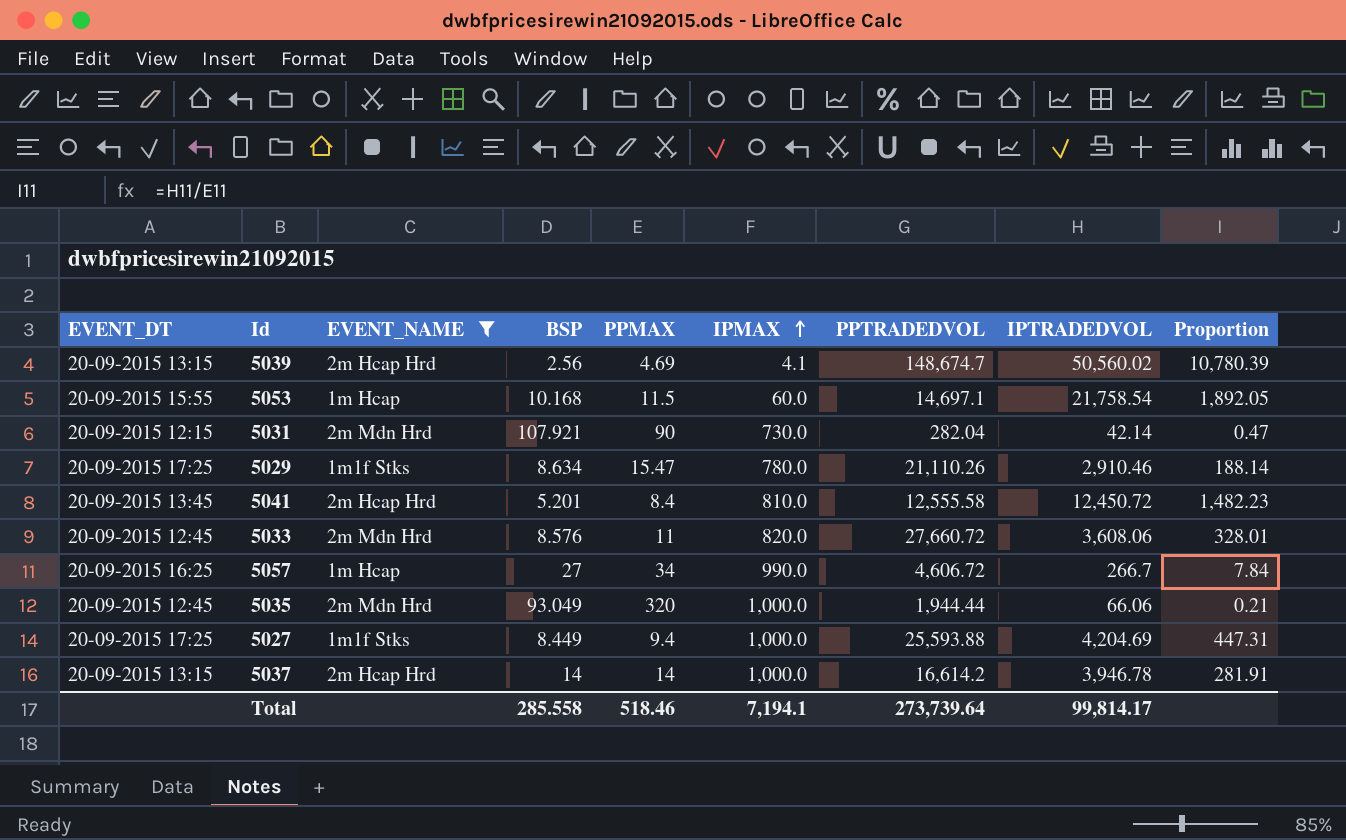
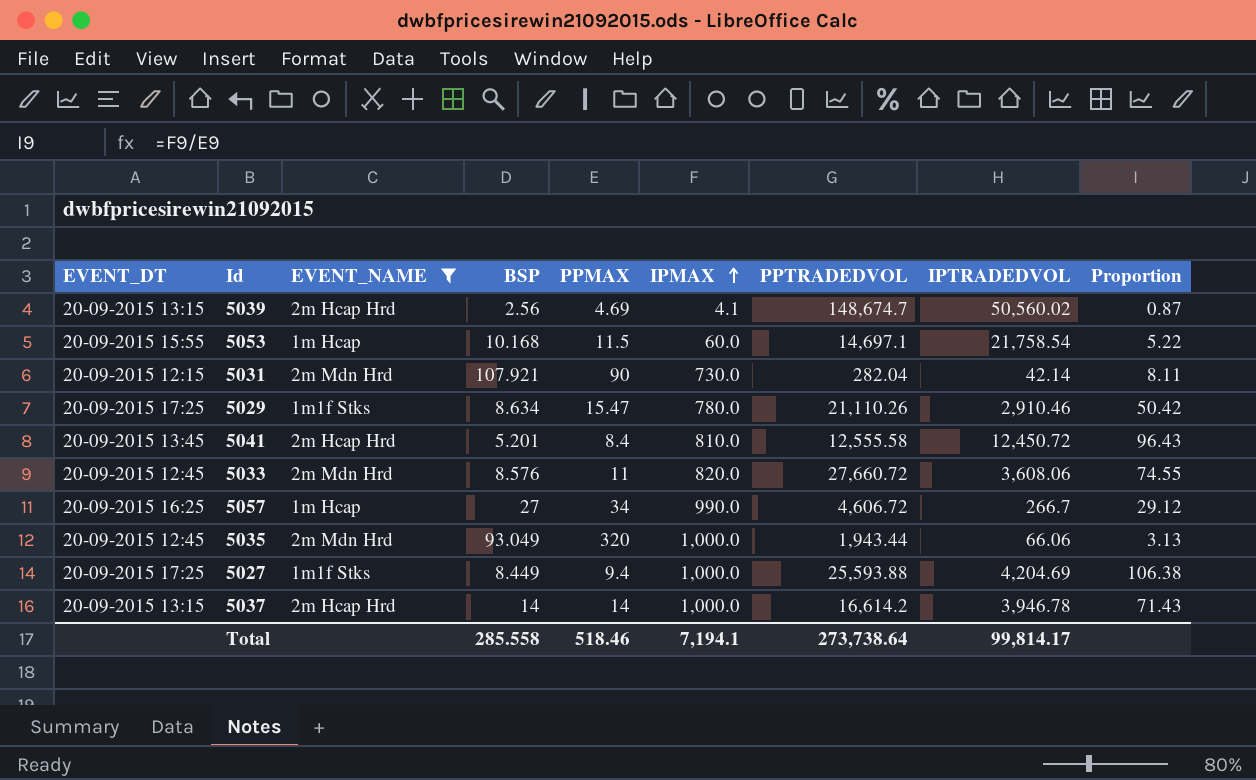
column Proportion | formula: [IPTRADEDVOL] / [PPMAX] -> [IPMAX] / [PPMAX]
5035 | PPTRADEDVOL: 1,944.44 -> 1,943.44
Total | PPTRADEDVOL: 273,739.64 -> 273,738.64

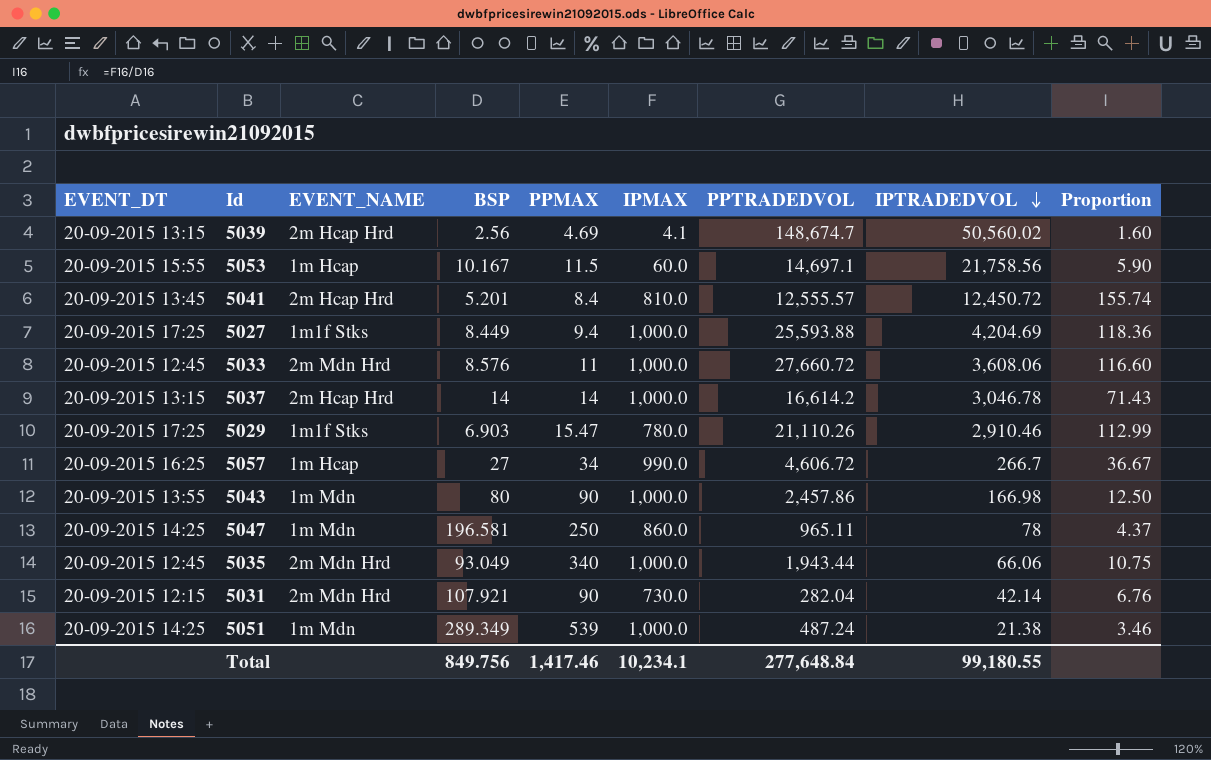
filter: EVENT_NAME != 1m Mdn -> none
row order: IPMAX ascending -> IPTRADEDVOL descending
column Proportion | formula: [IPMAX] / [PPMAX] -> [IPMAX] / [BSP]
5053 | BSP: 10.168 -> 10.167
5053 | IPTRADEDVOL: 21,758.54 -> 21,758.56
5041 | PPTRADEDVOL: 12,555.58 -> 12,555.57
5033 | IPMAX: 820.0 -> 1,000.0
5037 | IPTRADEDVOL: 3,946.78 -> 3,046.78
5029 | BSP: 8.634 -> 6.903
5035 | PPMAX: 320 -> 340
Total | BSP: 285.558 -> 849.756
Total | PPMAX: 518.46 -> 1,417.46
Total | IPMAX: 7,194.1 -> 10,234.1
Total | PPTRADEDVOL: 273,738.64 -> 277,648.84
Total | IPTRADEDVOL: 99,814.17 -> 99,180.55

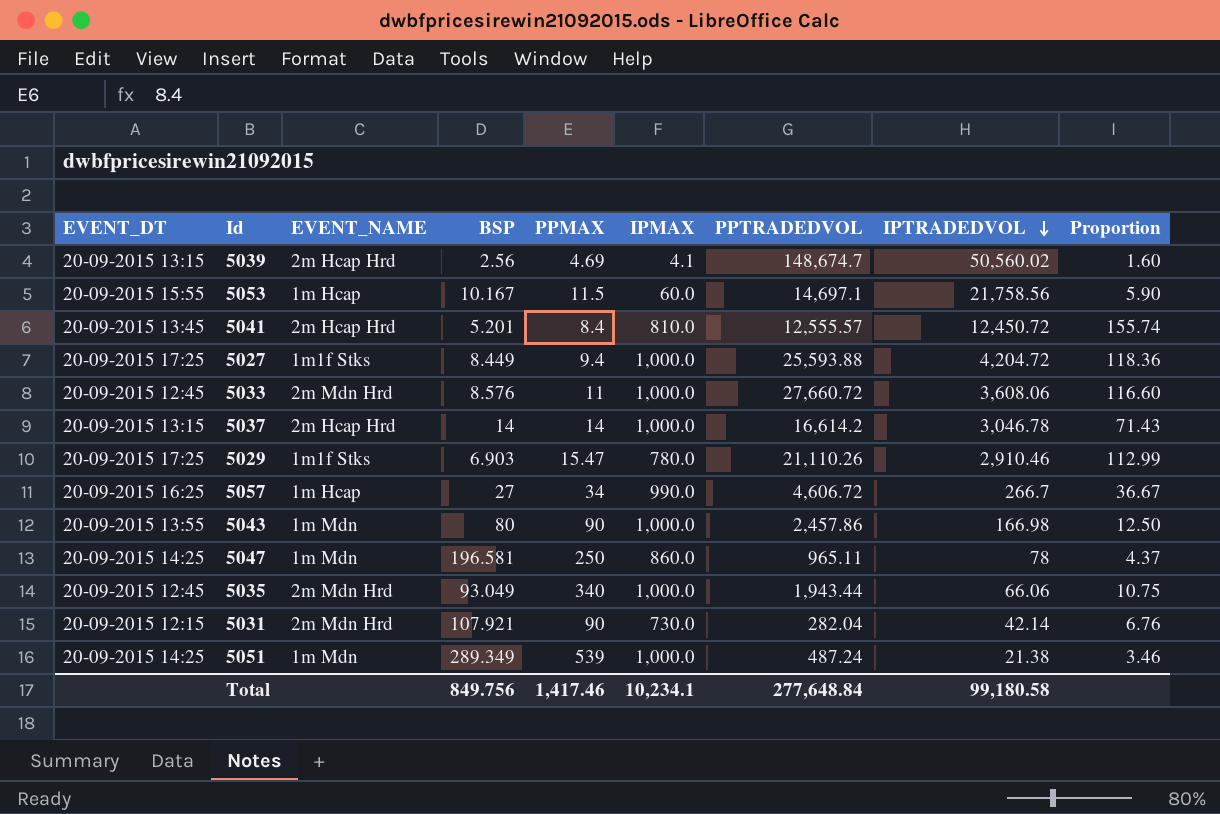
5027 | IPTRADEDVOL: 4,204.69 -> 4,204.72
Total | IPTRADEDVOL: 99,180.55 -> 99,180.58

